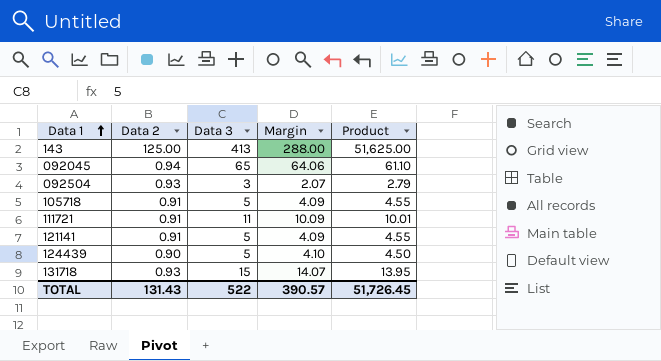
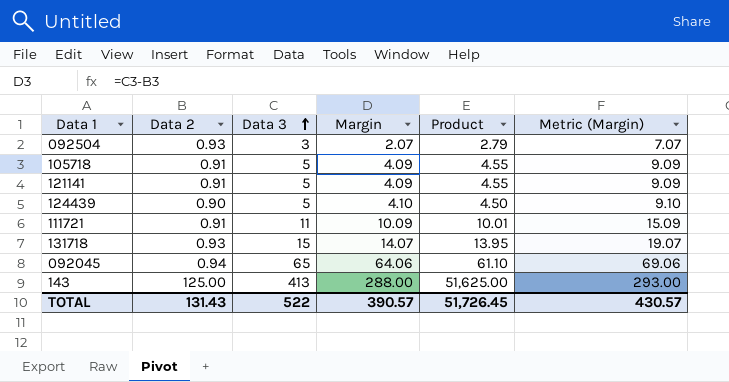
row order: Data 1 ascending -> Data 3 ascending
column Metric (Margin) | formula: none -> [Margin] + 5

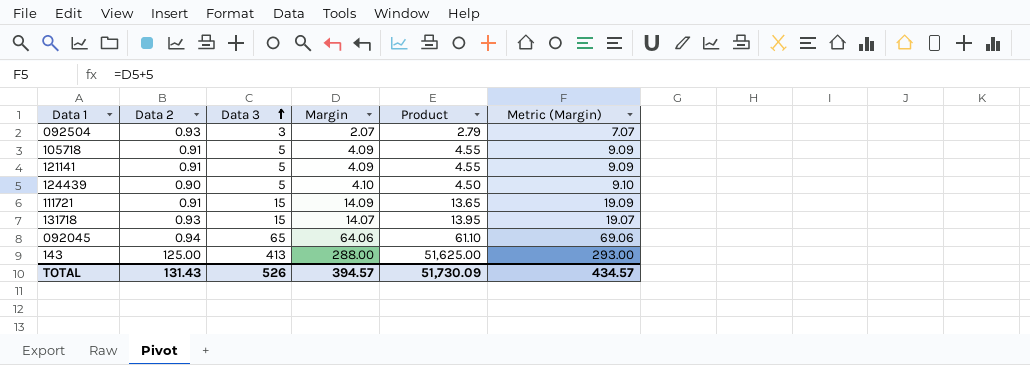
111721 | Data 3: 11 -> 15
111721 | Margin: 10.09 -> 14.09
111721 | Product: 10.01 -> 13.65
111721 | Metric (Margin): 15.09 -> 19.09
TOTAL | Data 3: 522 -> 526
TOTAL | Margin: 390.57 -> 394.57
TOTAL | Product: 51,726.45 -> 51,730.09
TOTAL | Metric (Margin): 430.57 -> 434.57

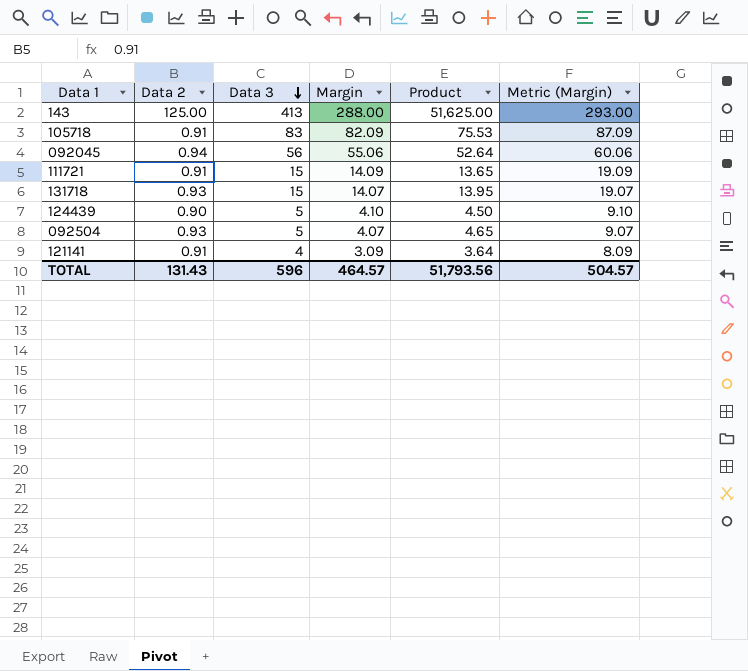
row order: Data 3 ascending -> Data 3 descending
105718 | Data 3: 5 -> 83
105718 | Margin: 4.09 -> 82.09
105718 | Product: 4.55 -> 75.53
105718 | Metric (Margin): 9.09 -> 87.09
092045 | Data 3: 65 -> 56
092045 | Margin: 64.06 -> 55.06
092045 | Product: 61.10 -> 52.64
092045 | Metric (Margin): 69.06 -> 60.06
092504 | Data 3: 3 -> 5
092504 | Margin: 2.07 -> 4.07
092504 | Product: 2.79 -> 4.65
092504 | Metric (Margin): 7.07 -> 9.07
121141 | Data 3: 5 -> 4
121141 | Margin: 4.09 -> 3.09
121141 | Product: 4.55 -> 3.64
121141 | Metric (Margin): 9.09 -> 8.09
TOTAL | Data 3: 526 -> 596
TOTAL | Margin: 394.57 -> 464.57
TOTAL | Product: 51,730.09 -> 51,793.56
TOTAL | Metric (Margin): 434.57 -> 504.57

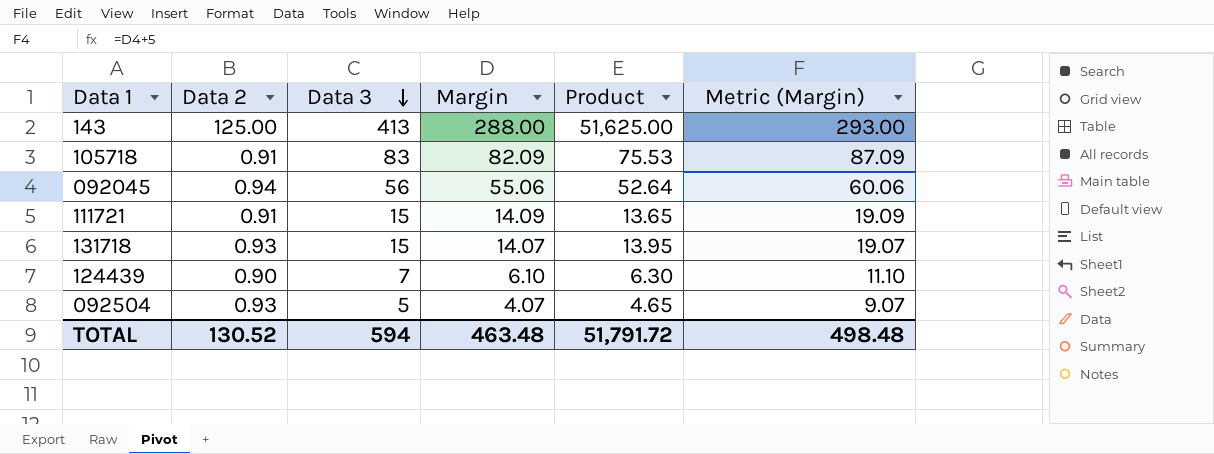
row 121141: 0.91 | 4 | 3.09 | 3.64 | 8.09 -> none
124439 | Data 3: 5 -> 7
124439 | Margin: 4.10 -> 6.10
124439 | Product: 4.50 -> 6.30
124439 | Metric (Margin): 9.10 -> 11.10
TOTAL | Data 2: 131.43 -> 130.52
TOTAL | Data 3: 596 -> 594
TOTAL | Margin: 464.57 -> 463.48
TOTAL | Product: 51,793.56 -> 51,791.72
TOTAL | Metric (Margin): 504.57 -> 498.48

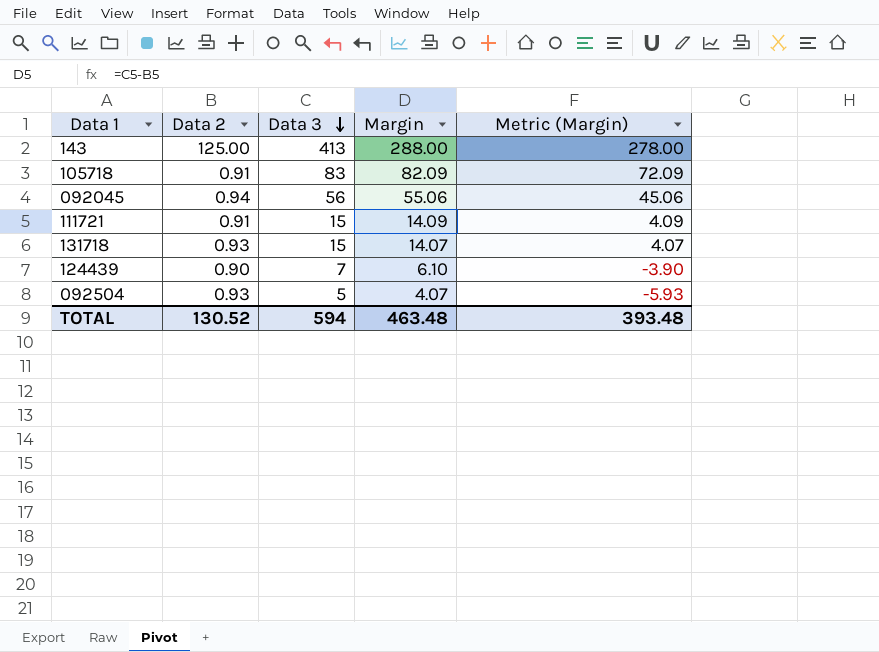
column Product | formula: [Data 2] * [Data 3] -> none
column Metric (Margin) | formula: [Margin] + 5 -> [Margin] - 10
TOTAL | Metric (Margin): 498.48 -> 393.48

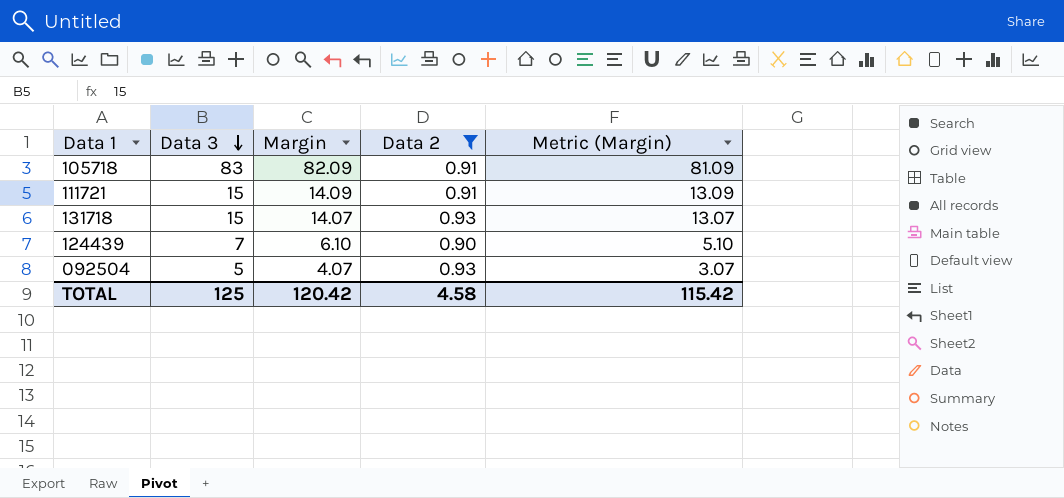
filter: none -> Data 2 <= 0.93
column Data 2 | position: 2 -> 4
column Metric (Margin) | formula: [Margin] - 10 -> [Margin] - 1
TOTAL | Data 3: 594 -> 125
TOTAL | Margin: 463.48 -> 120.42
TOTAL | Data 2: 130.52 -> 4.58
TOTAL | Metric (Margin): 393.48 -> 115.42

